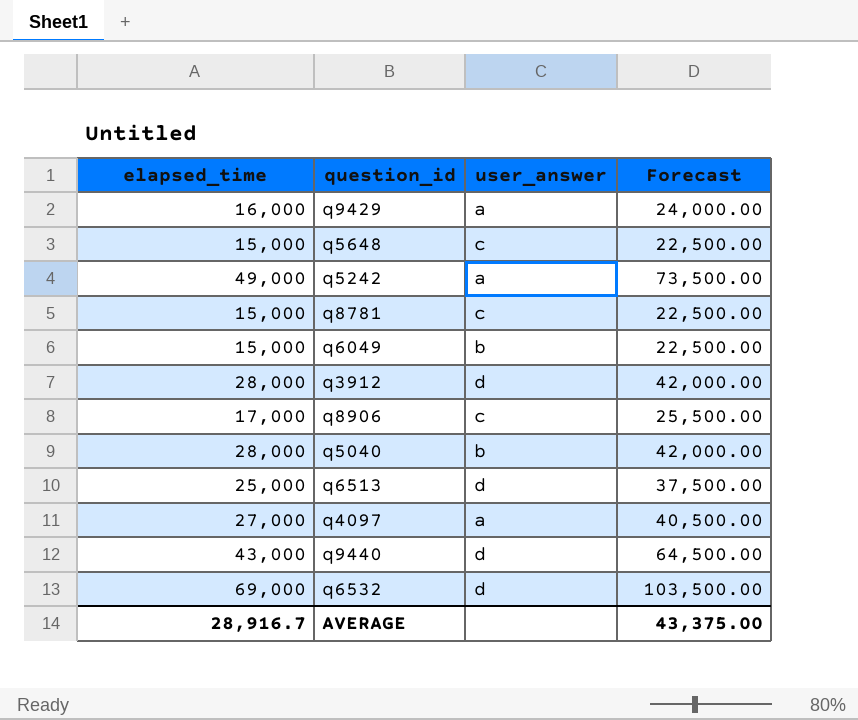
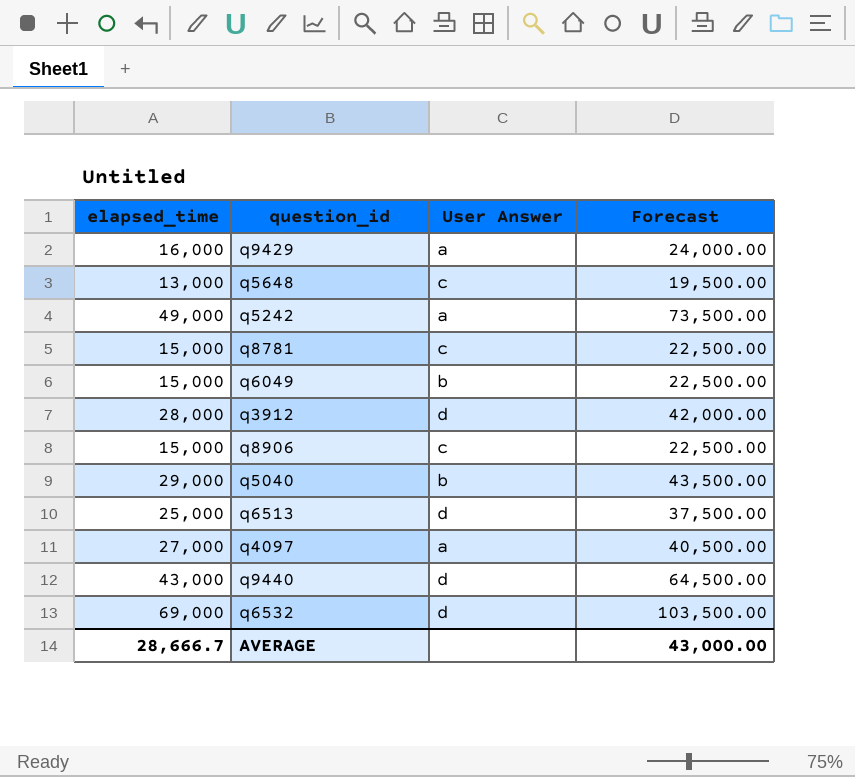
column name: user_answer -> User Answer
q5648 | elapsed_time: 15,000 -> 13,000
q5648 | Forecast: 22,500.00 -> 19,500.00
q8906 | elapsed_time: 17,000 -> 15,000
q8906 | Forecast: 25,500.00 -> 22,500.00
q5040 | elapsed_time: 28,000 -> 29,000
q5040 | Forecast: 42,000.00 -> 43,500.00
AVERAGE | elapsed_time: 28,916.7 -> 28,666.7
AVERAGE | Forecast: 43,375.00 -> 43,000.00

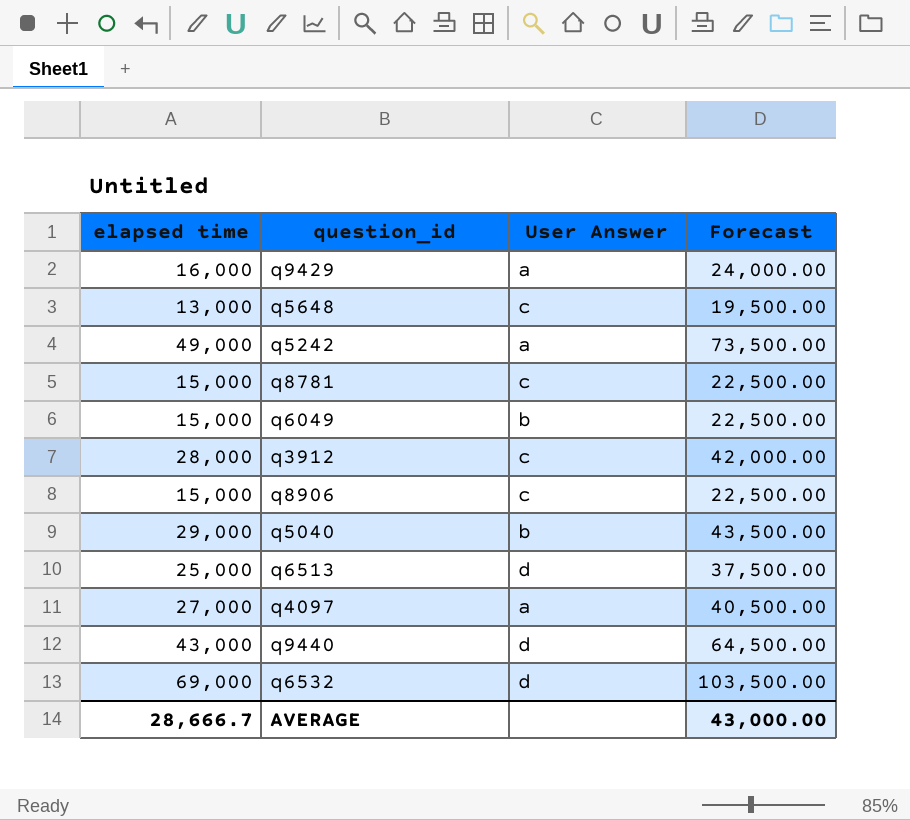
column name: elapsed_time -> elapsed time
q3912 | User Answer: d -> c

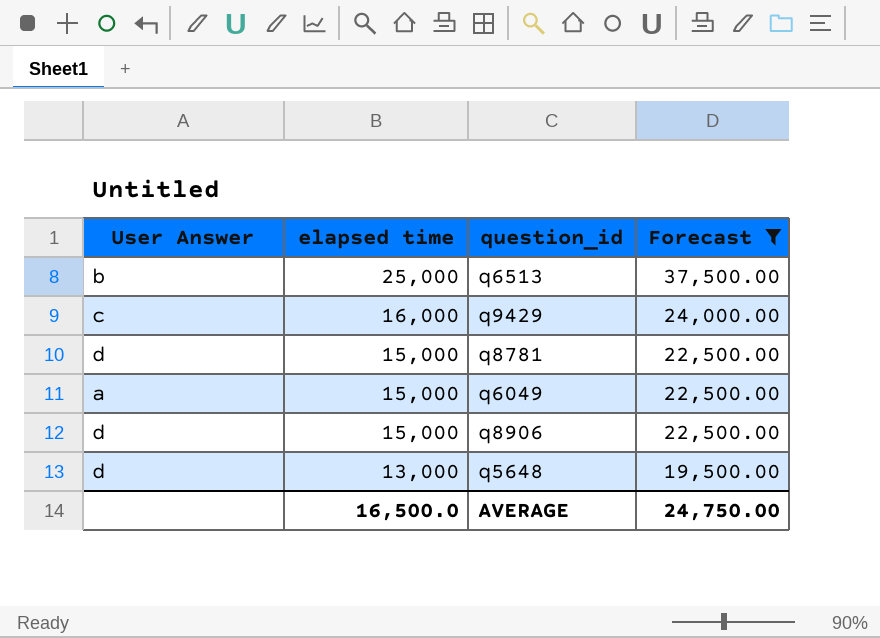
filter: none -> Forecast <= 37,500.00
row order: none -> elapsed time descending
column User Answer | position: 3 -> 1
q6513 | User Answer: d -> b
q9429 | User Answer: a -> c
q8781 | User Answer: c -> d
q6049 | User Answer: b -> a
q8906 | User Answer: c -> d
q5648 | User Answer: c -> d
AVERAGE | elapsed time: 28,666.7 -> 16,500.0
AVERAGE | Forecast: 43,000.00 -> 24,750.00

